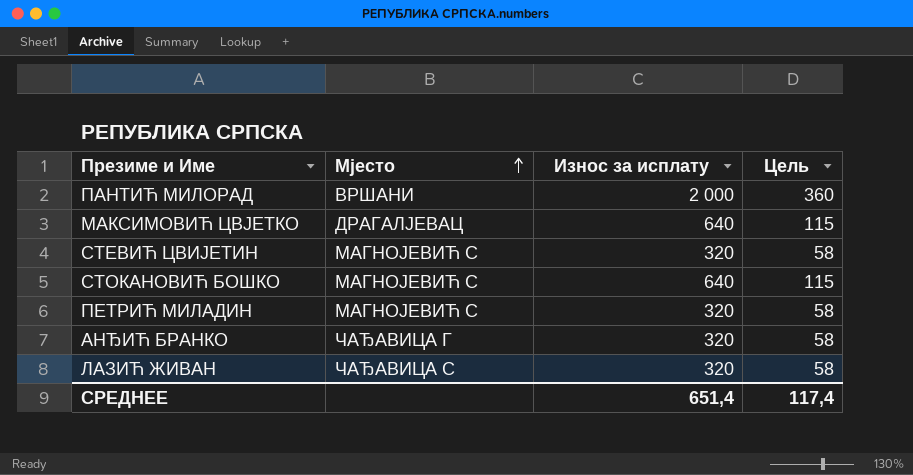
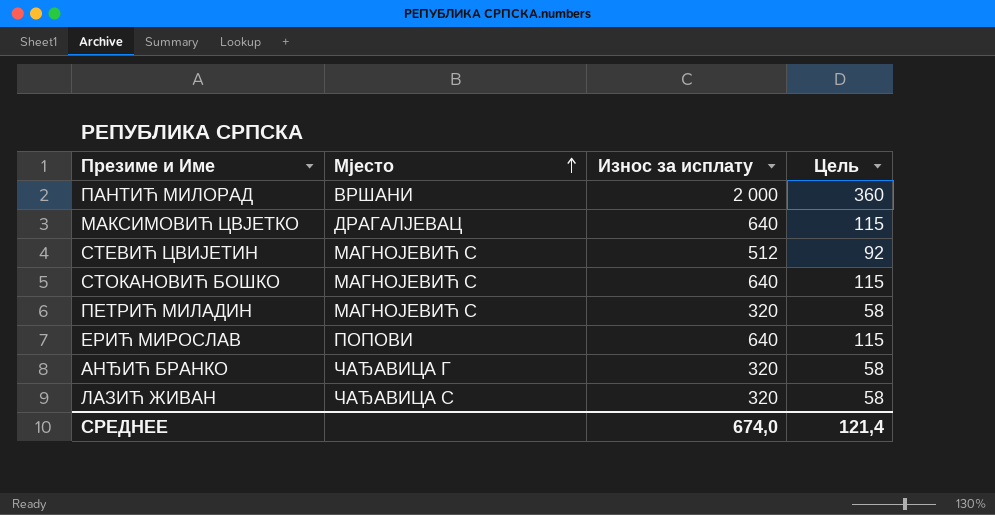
СТЕВИЋ ЦВИЈЕТИН | Износ за исплату: 320 -> 512
СТЕВИЋ ЦВИЈЕТИН | Цель: 58 -> 92
row ЕРИЋ МИРОСЛАВ: none -> ПОПОВИ | 640 | 115
СРЕДНЕЕ | Износ за исплату: 651,4 -> 674,0
СРЕДНЕЕ | Цель: 117,4 -> 121,4

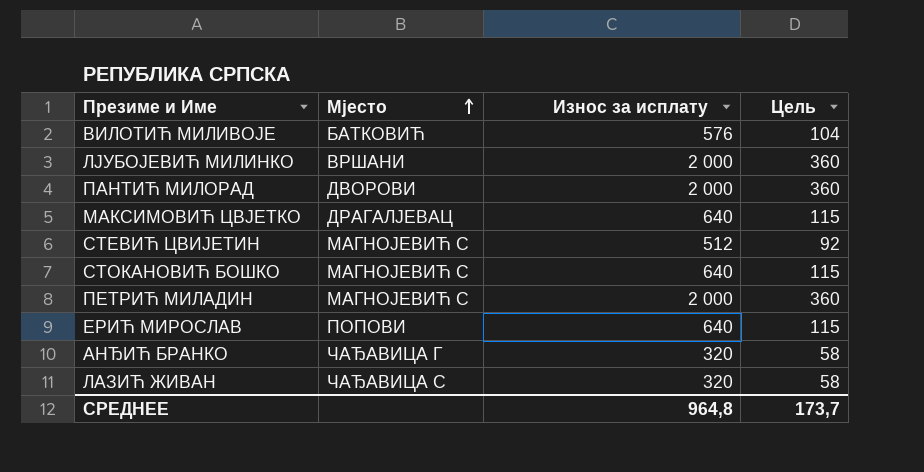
row ВИЛОТИЋ МИЛИВОЈЕ: none -> БАТКОВИЋ | 576 | 104
row ЛЈУБОЈЕВИЋ МИЛИНКО: none -> ВРШАНИ | 2 000 | 360
ПАНТИЋ МИЛОРАД | Мјесто: ВРШАНИ -> ДВОРОВИ
ПЕТРИЋ МИЛАДИН | Износ за исплату: 320 -> 2 000
ПЕТРИЋ МИЛАДИН | Цель: 58 -> 360
СРЕДНЕЕ | Износ за исплату: 674,0 -> 964,8
СРЕДНЕЕ | Цель: 121,4 -> 173,7

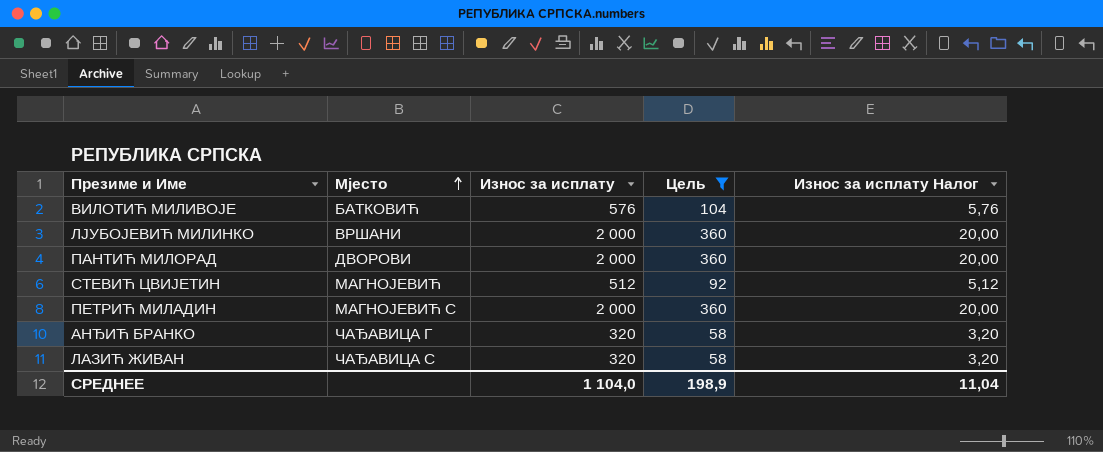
filter: none -> Цель != 115
column Износ за исплату Налог | formula: none -> [Износ за исплату] * 0,01
СТЕВИЋ ЦВИЈЕТИН | Мјесто: МАГНОЈЕВИЋ С -> МАГНОЈЕВИЋ
СРЕДНЕЕ | Износ за исплату: 964,8 -> 1 104,0
СРЕДНЕЕ | Цель: 173,7 -> 198,9

